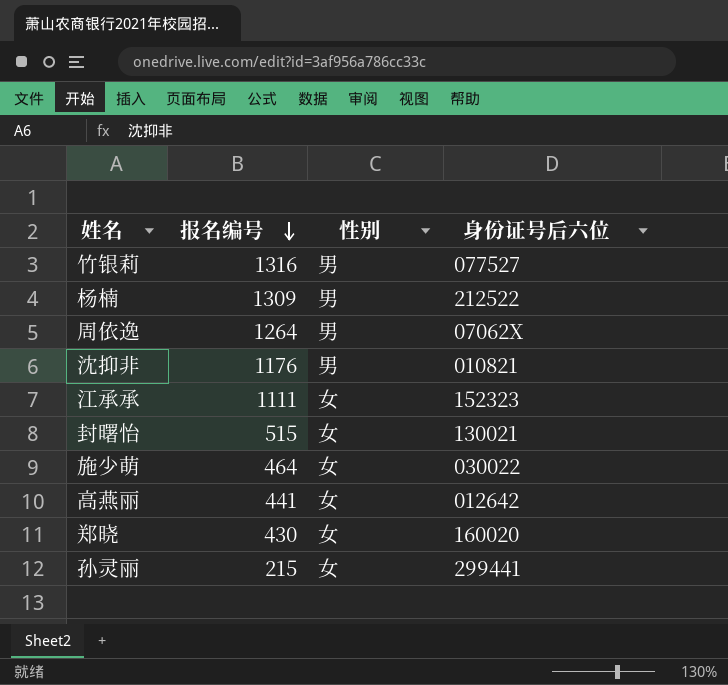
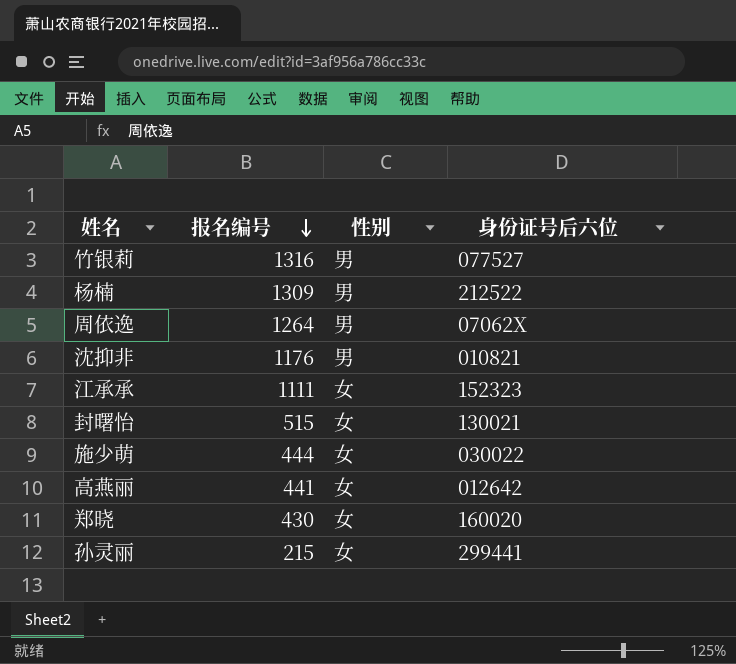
施少萌 | 报名编号: 464 -> 444

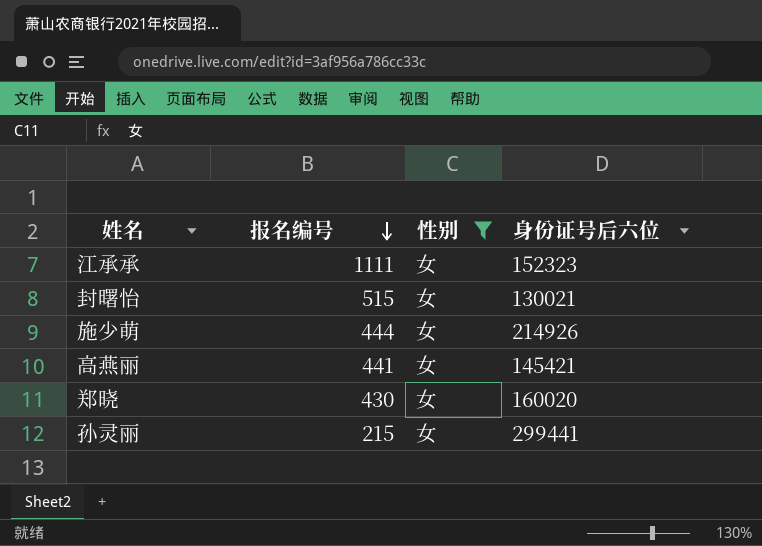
filter: none -> 性别 = 女
施少萌 | 身份证号后六位: 030022 -> 214926
高燕丽 | 身份证号后六位: 012642 -> 145421

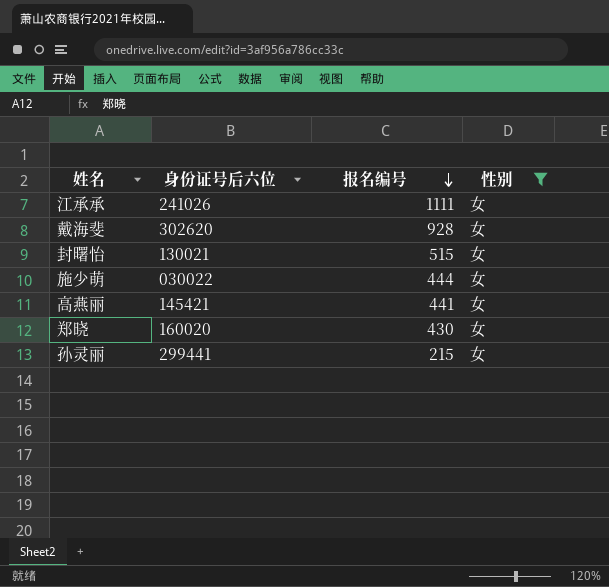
column 身份证号后六位 | position: 4 -> 2
江承承 | 身份证号后六位: 152323 -> 241026
row 戴海斐: none -> 302620 | 928 | 女
施少萌 | 身份证号后六位: 214926 -> 030022

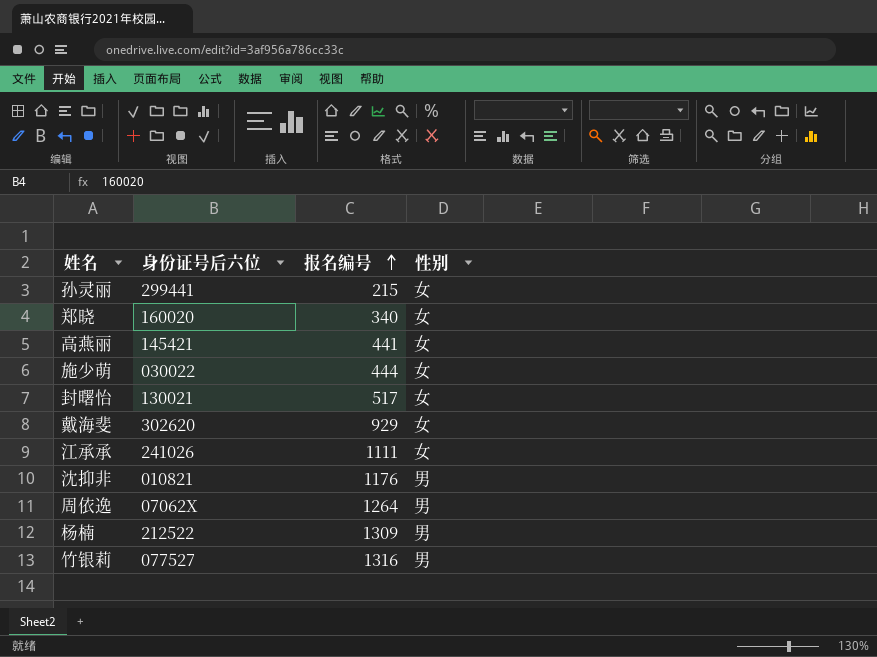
filter: 性别 = 女 -> none
row order: 报名编号 descending -> 报名编号 ascending
郑晓 | 报名编号: 430 -> 340
封曙怡 | 报名编号: 515 -> 517
戴海斐 | 报名编号: 928 -> 929

